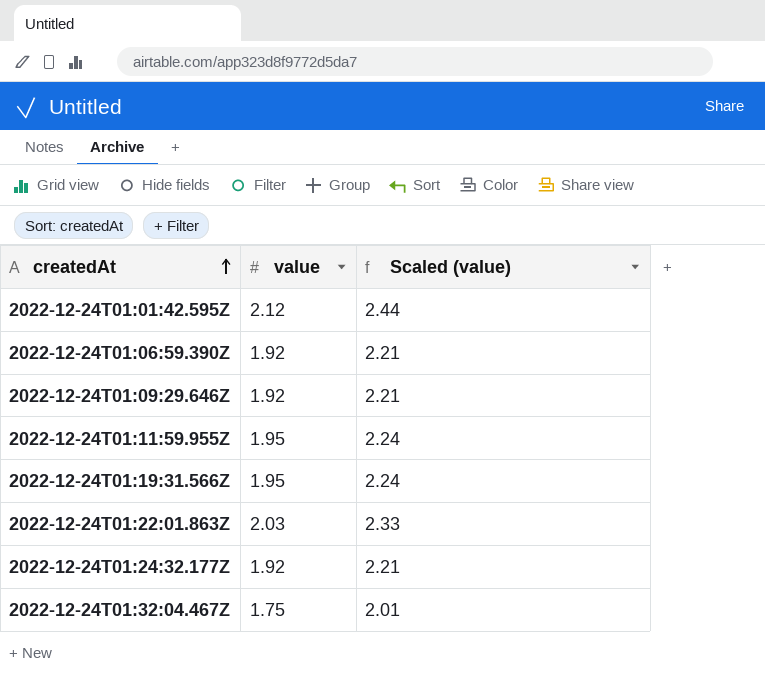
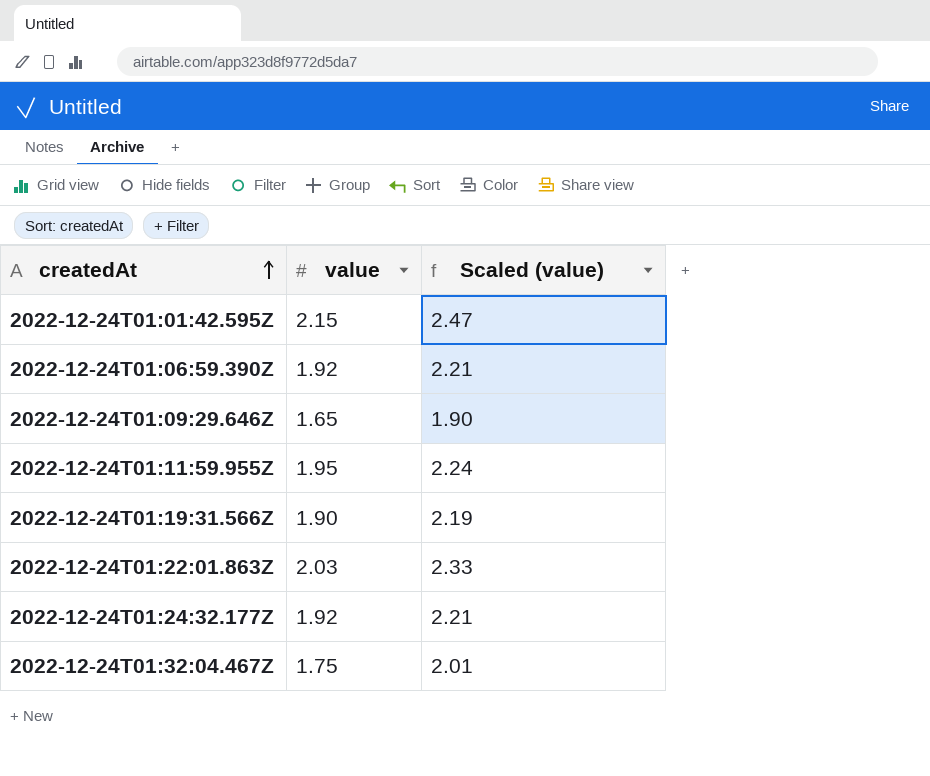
2022-12-24T01:01:42.595Z | value: 2.12 -> 2.15
2022-12-24T01:01:42.595Z | Scaled (value): 2.44 -> 2.47
2022-12-24T01:09:29.646Z | value: 1.92 -> 1.65
2022-12-24T01:09:29.646Z | Scaled (value): 2.21 -> 1.90
2022-12-24T01:19:31.566Z | value: 1.95 -> 1.90
2022-12-24T01:19:31.566Z | Scaled (value): 2.24 -> 2.19

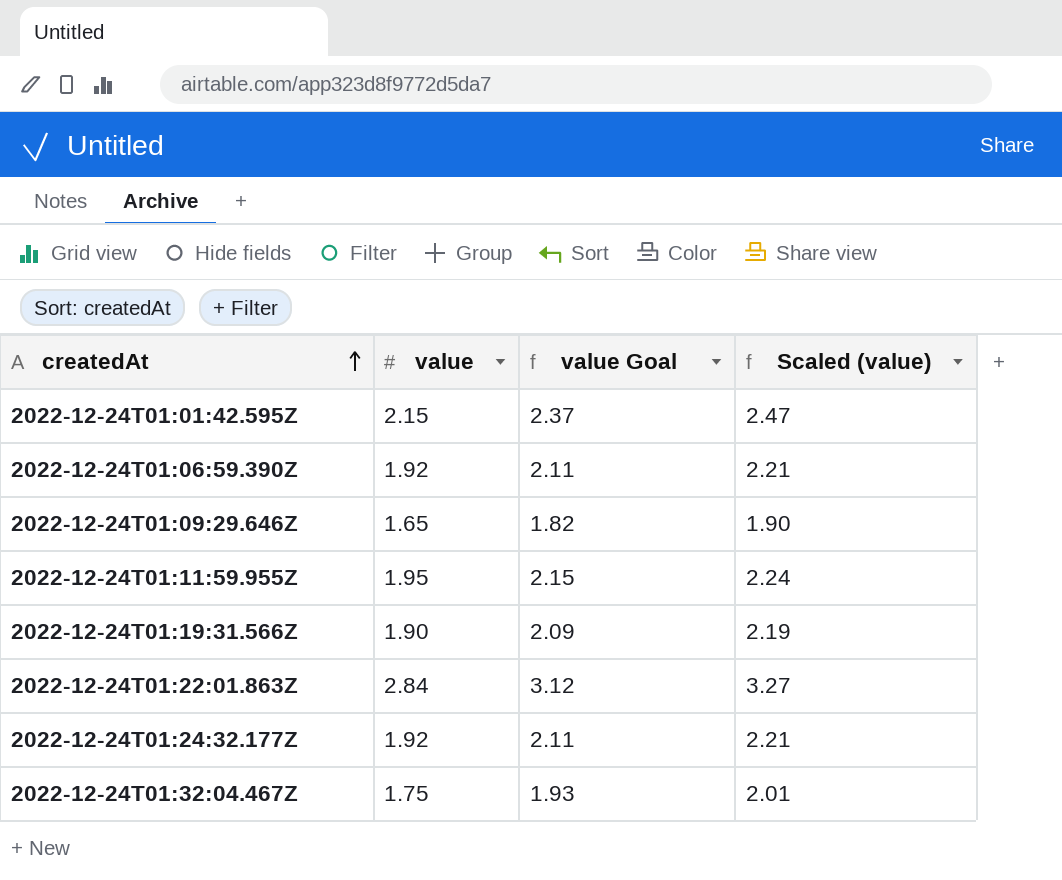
column value Goal | formula: none -> [value] * 1.1
2022-12-24T01:22:01.863Z | value: 2.03 -> 2.84
2022-12-24T01:22:01.863Z | Scaled (value): 2.33 -> 3.27

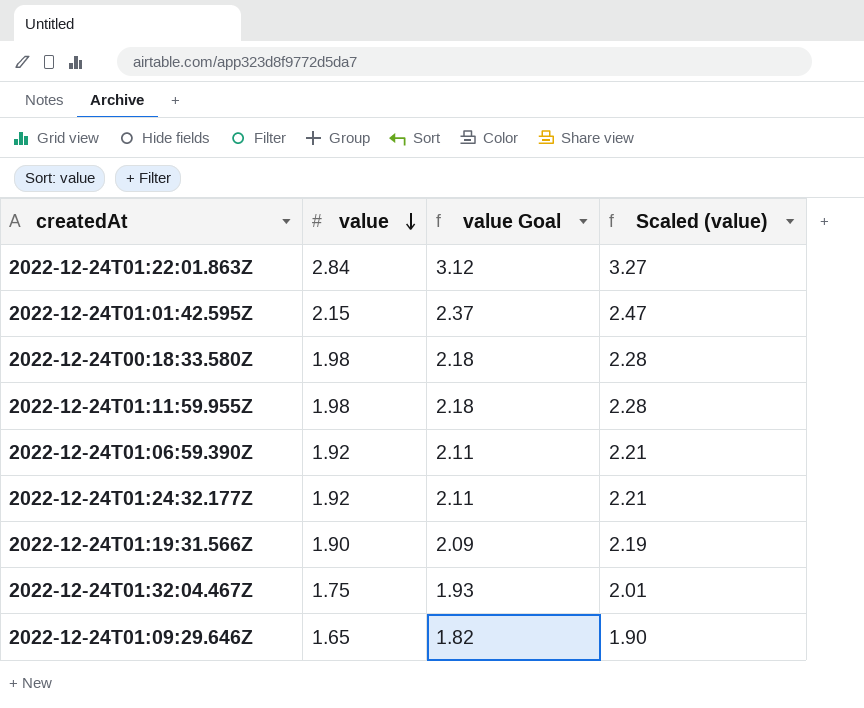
row order: createdAt ascending -> value descending
row 2022-12-24T00:18:33.580Z: none -> 1.98 | 2.18 | 2.28
2022-12-24T01:11:59.955Z | value: 1.95 -> 1.98
2022-12-24T01:11:59.955Z | value Goal: 2.15 -> 2.18
2022-12-24T01:11:59.955Z | Scaled (value): 2.24 -> 2.28

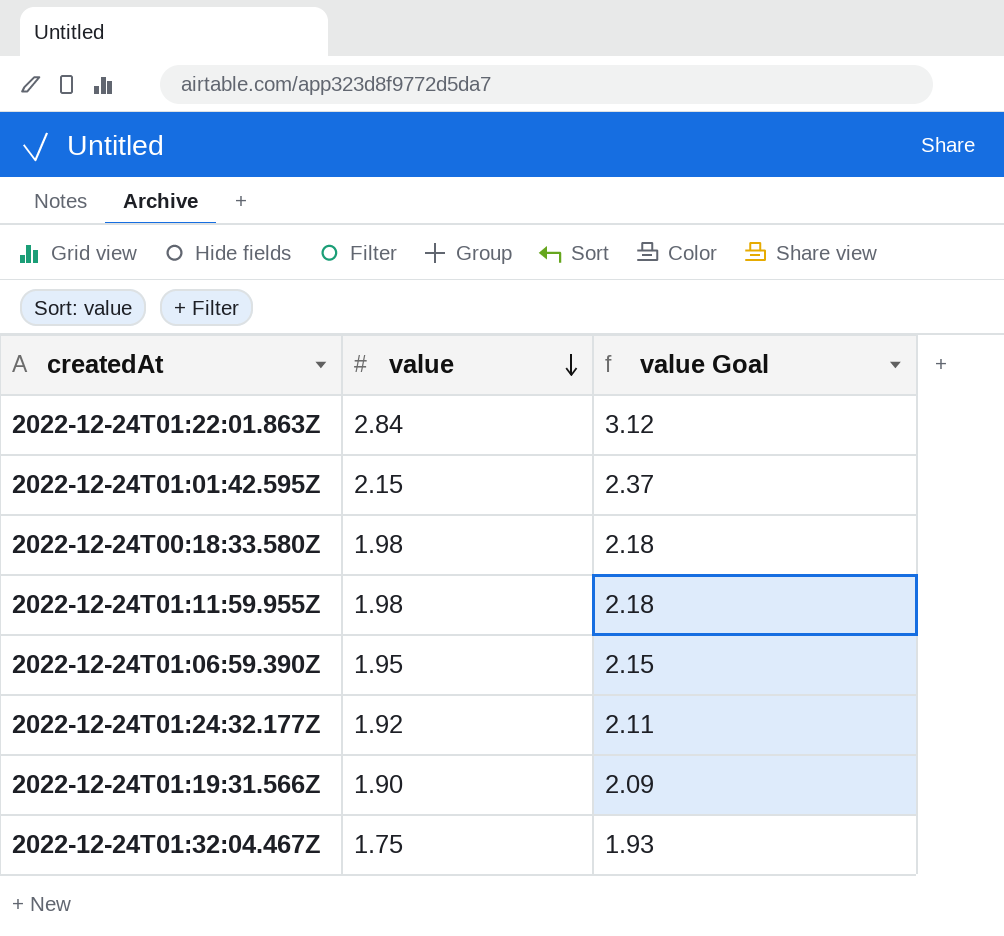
column Scaled (value) | formula: [value] * 1.15 -> none
row 2022-12-24T01:09:29.646Z: 1.65 | 1.82 | 1.90 -> none
2022-12-24T01:06:59.390Z | value: 1.92 -> 1.95
2022-12-24T01:06:59.390Z | value Goal: 2.11 -> 2.15

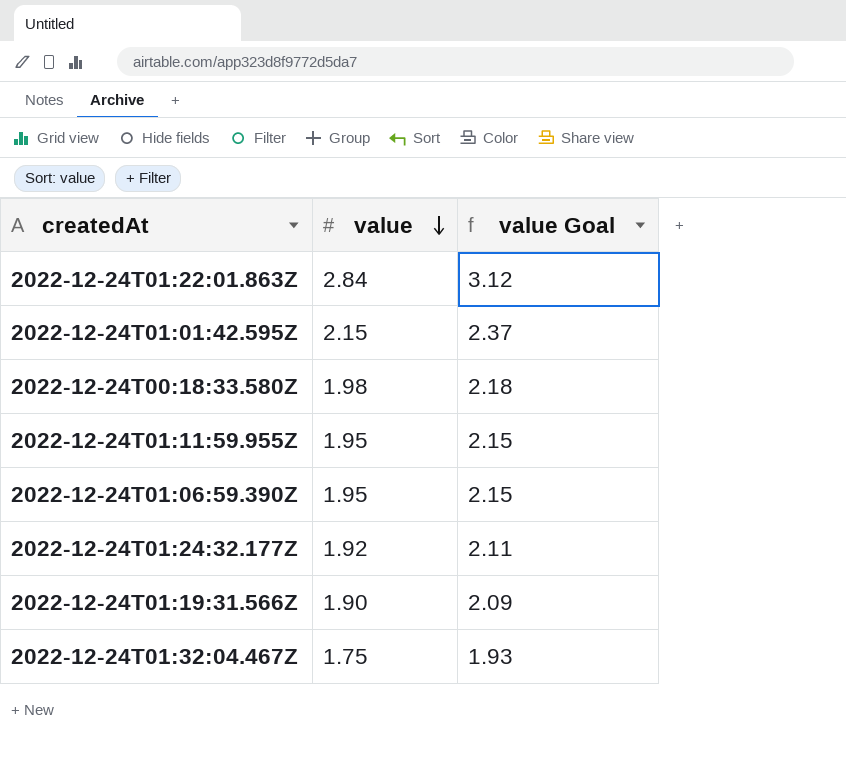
2022-12-24T01:11:59.955Z | value: 1.98 -> 1.95
2022-12-24T01:11:59.955Z | value Goal: 2.18 -> 2.15

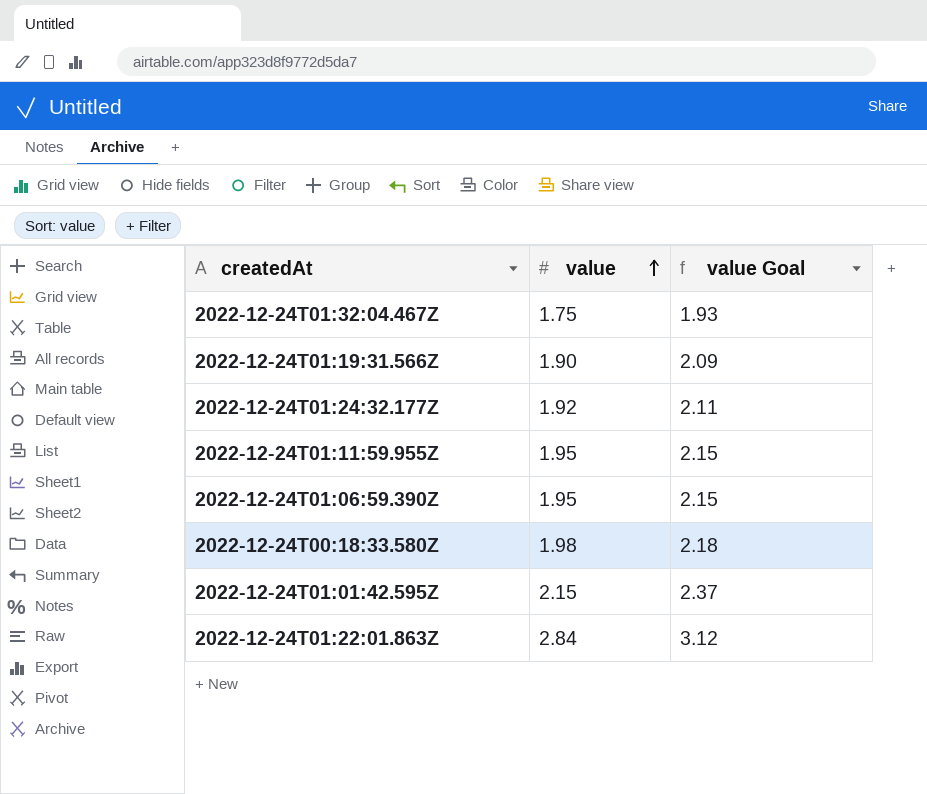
row order: value descending -> value ascending

